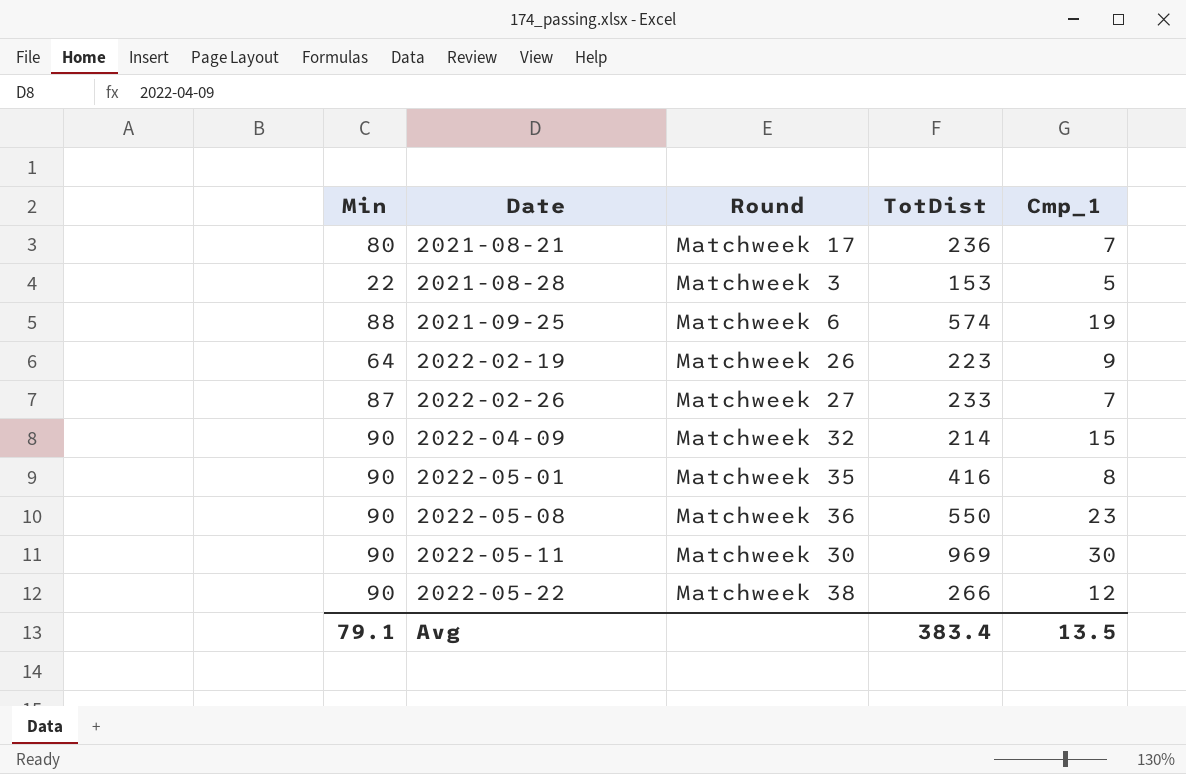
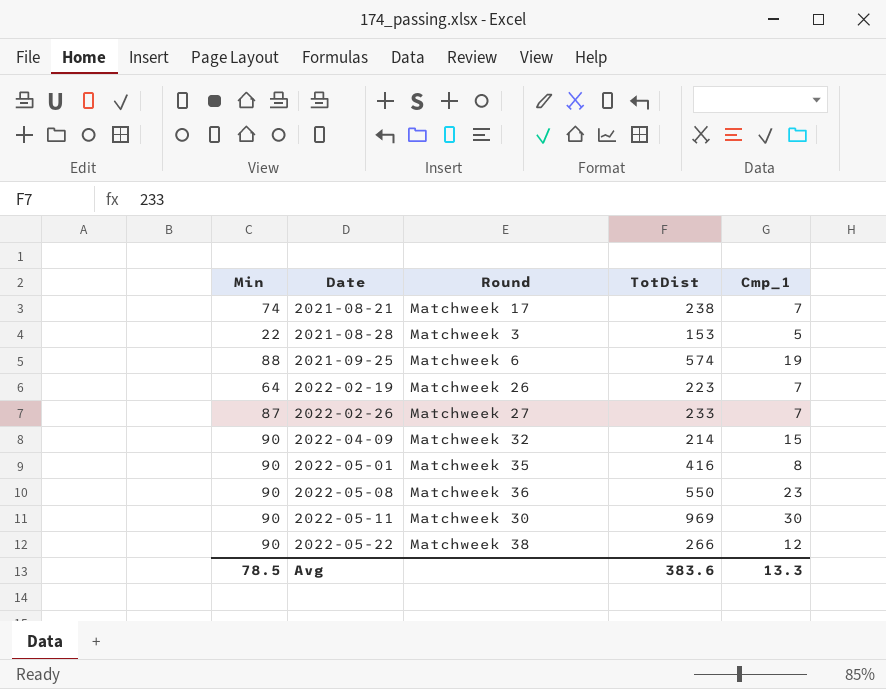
2021-08-21 | Min: 80 -> 74
2021-08-21 | TotDist: 236 -> 238
2022-02-19 | Cmp_1: 9 -> 7
Avg | Min: 79.1 -> 78.5
Avg | TotDist: 383.4 -> 383.6
Avg | Cmp_1: 13.5 -> 13.3

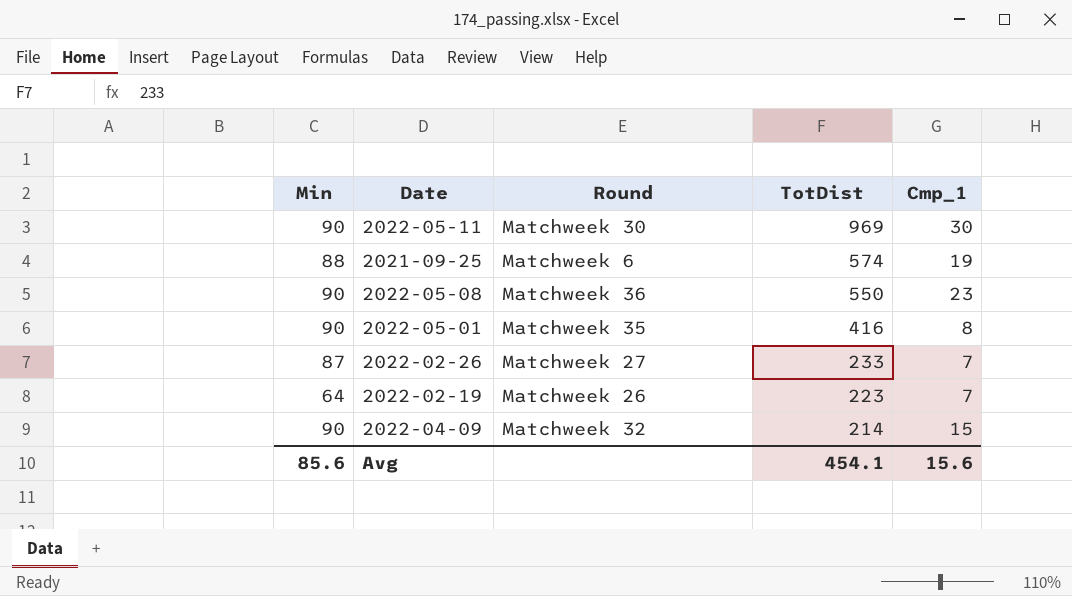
row order: Date ascending -> TotDist descending
row 2021-08-21: 74 | Matchweek 17 | 238 | 7 -> none
row 2021-08-28: 22 | Matchweek 3 | 153 | 5 -> none
row 2022-05-22: 90 | Matchweek 38 | 266 | 12 -> none
Avg | Min: 78.5 -> 85.6
Avg | TotDist: 383.6 -> 454.1
Avg | Cmp_1: 13.3 -> 15.6

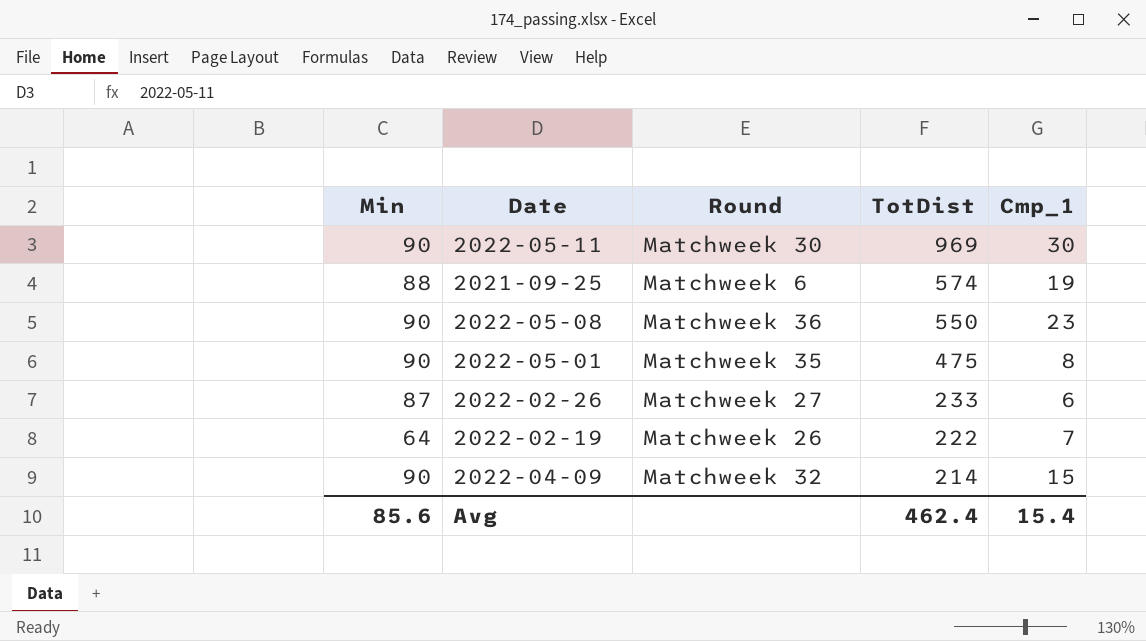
2022-05-01 | TotDist: 416 -> 475
2022-02-26 | Cmp_1: 7 -> 6
2022-02-19 | TotDist: 223 -> 222
Avg | TotDist: 454.1 -> 462.4
Avg | Cmp_1: 15.6 -> 15.4

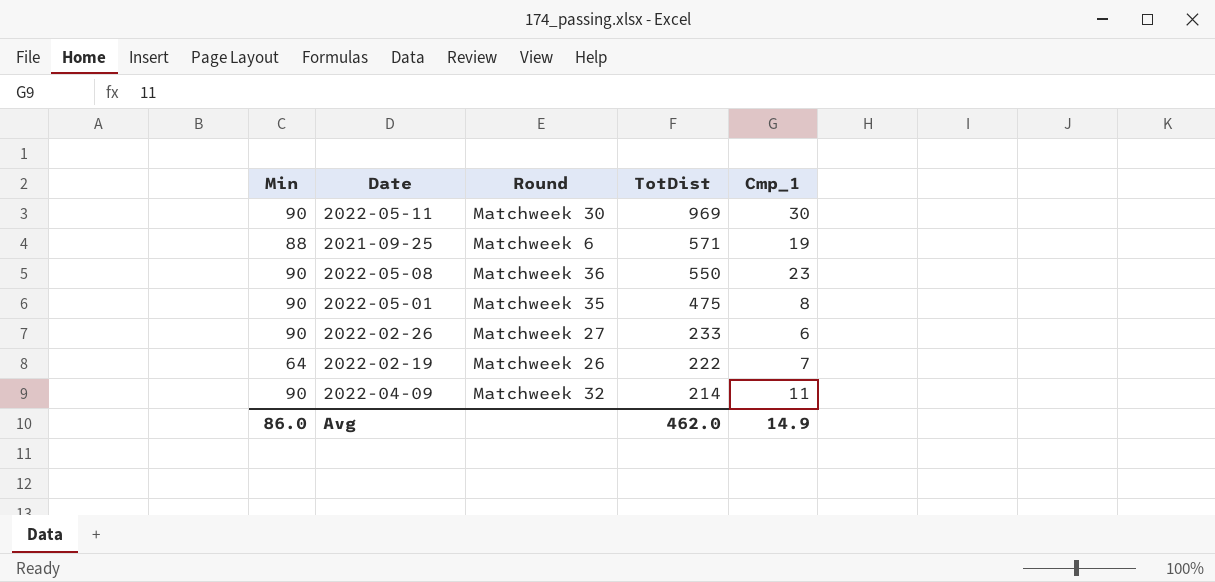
2021-09-25 | TotDist: 574 -> 571
2022-02-26 | Min: 87 -> 90
2022-04-09 | Cmp_1: 15 -> 11
Avg | Min: 85.6 -> 86.0
Avg | TotDist: 462.4 -> 462.0
Avg | Cmp_1: 15.4 -> 14.9

